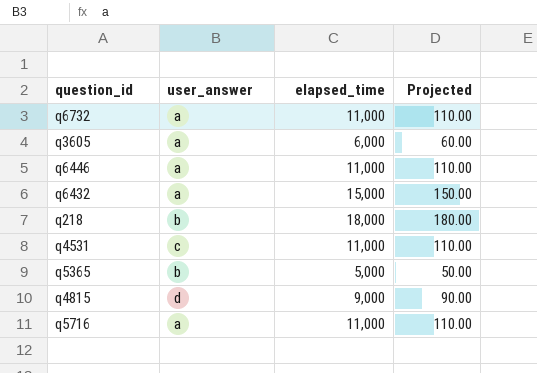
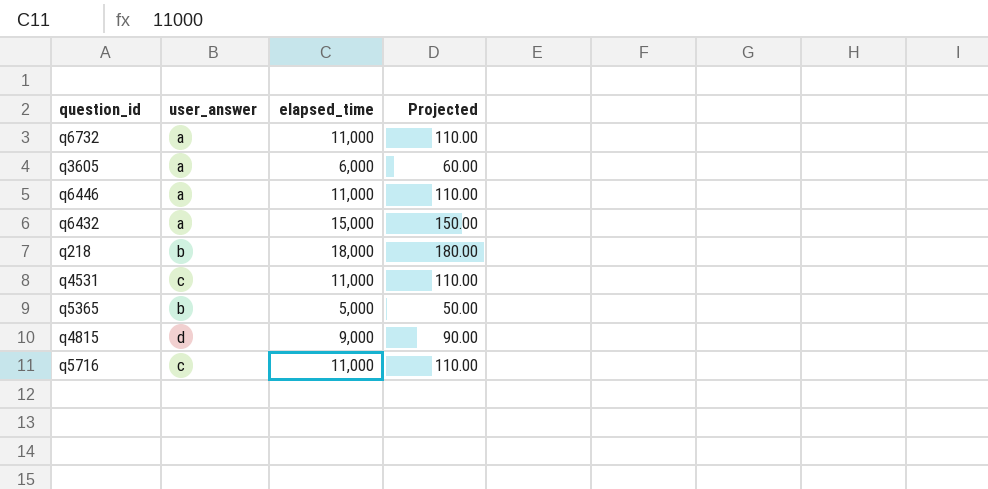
q5716 | user_answer: a -> c

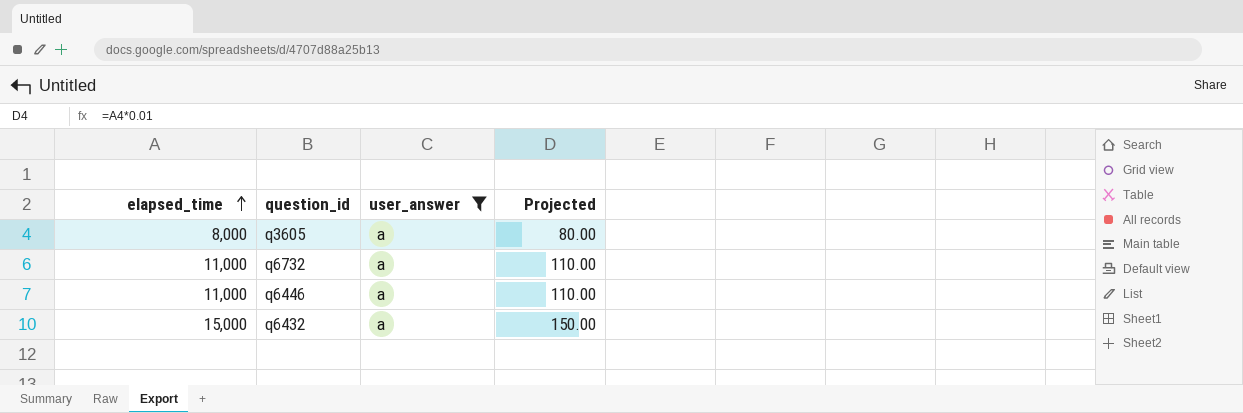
filter: none -> user_answer = a
row order: none -> elapsed_time ascending
column elapsed_time | position: 3 -> 1
q3605 | elapsed_time: 6,000 -> 8,000
q3605 | Projected: 60.00 -> 80.00

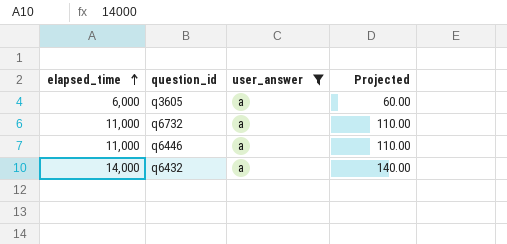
q3605 | elapsed_time: 8,000 -> 6,000
q3605 | Projected: 80.00 -> 60.00
q6432 | elapsed_time: 15,000 -> 14,000
q6432 | Projected: 150.00 -> 140.00

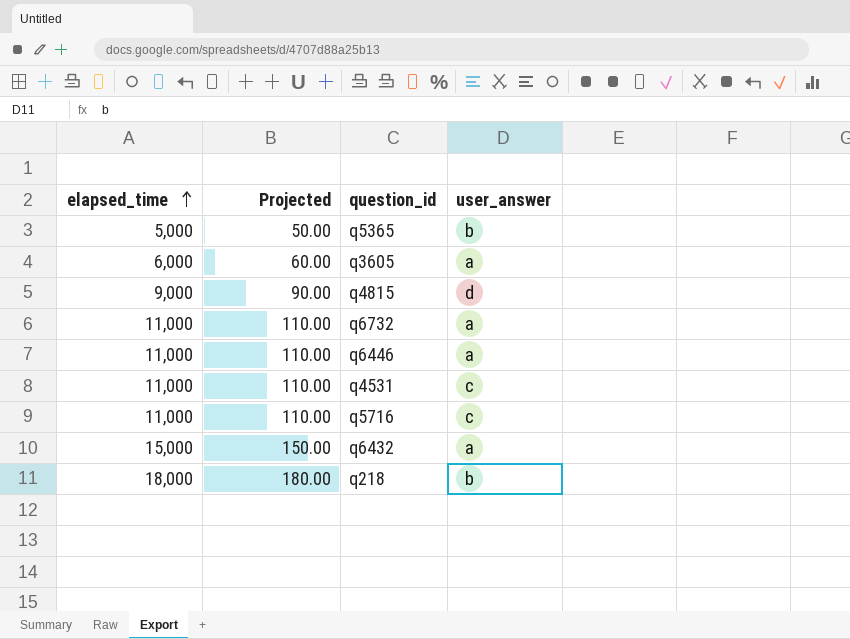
filter: user_answer = a -> none
column Projected | position: 4 -> 2
q6432 | elapsed_time: 14,000 -> 15,000
q6432 | Projected: 140.00 -> 150.00

